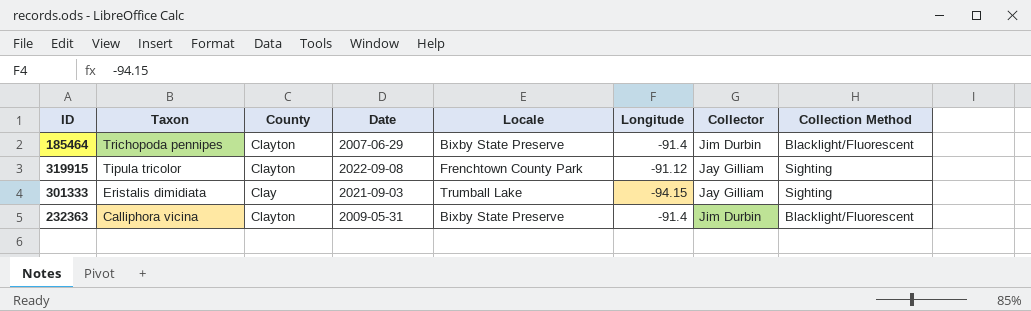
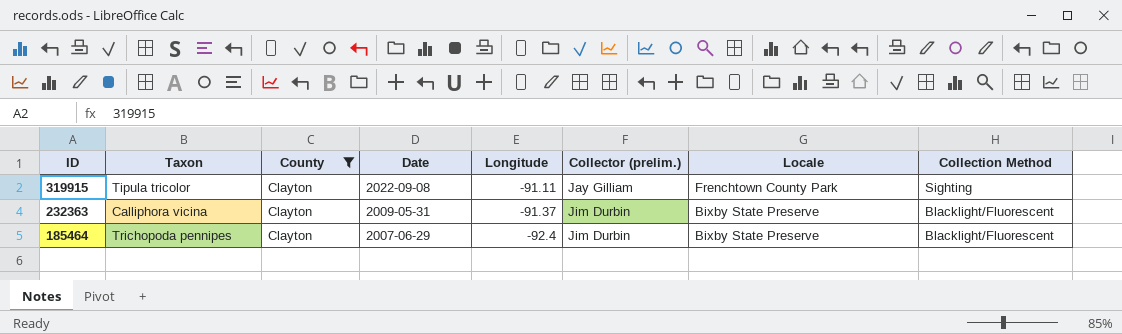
filter: none -> County = Clayton
row order: Taxon descending -> ID descending
column name: Collector -> Collector (prelim.)
column Locale | position: 5 -> 7
319915 | Longitude: -91.12 -> -91.11
232363 | Longitude: -91.4 -> -91.37
185464 | Longitude: -91.4 -> -92.4

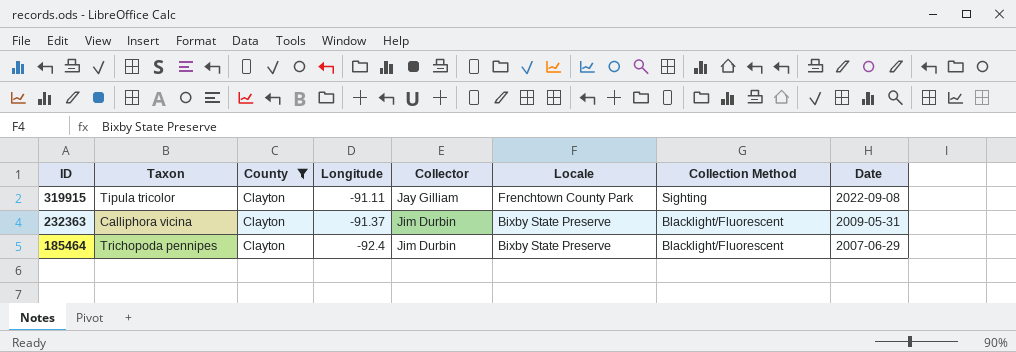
column name: Collector (prelim.) -> Collector
column Date | position: 4 -> 8

